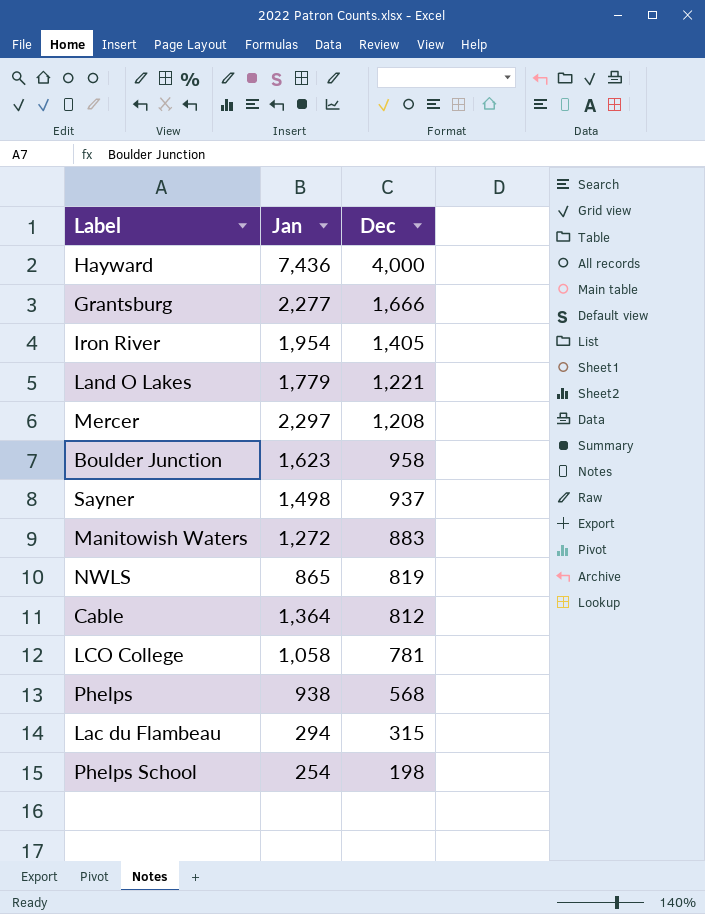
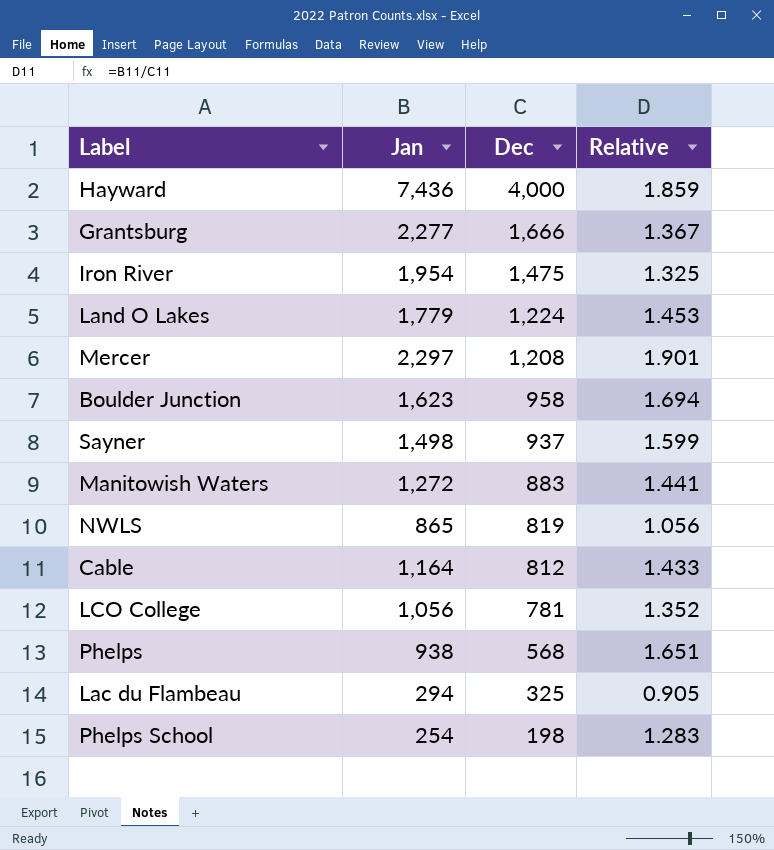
column Relative | formula: none -> [Jan] / [Dec]
Iron River | Dec: 1,405 -> 1,475
Land O Lakes | Dec: 1,221 -> 1,224
Cable | Jan: 1,364 -> 1,164
LCO College | Jan: 1,058 -> 1,056
Lac du Flambeau | Dec: 315 -> 325

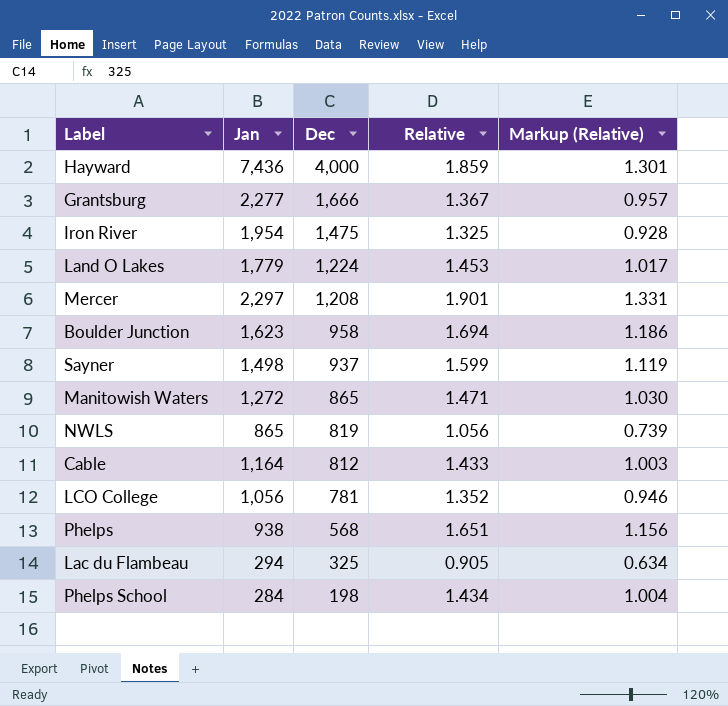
column Markup (Relative) | formula: none -> [Relative] * 0.7
Manitowish Waters | Dec: 883 -> 865
Manitowish Waters | Relative: 1.441 -> 1.471
Phelps School | Jan: 254 -> 284
Phelps School | Relative: 1.283 -> 1.434

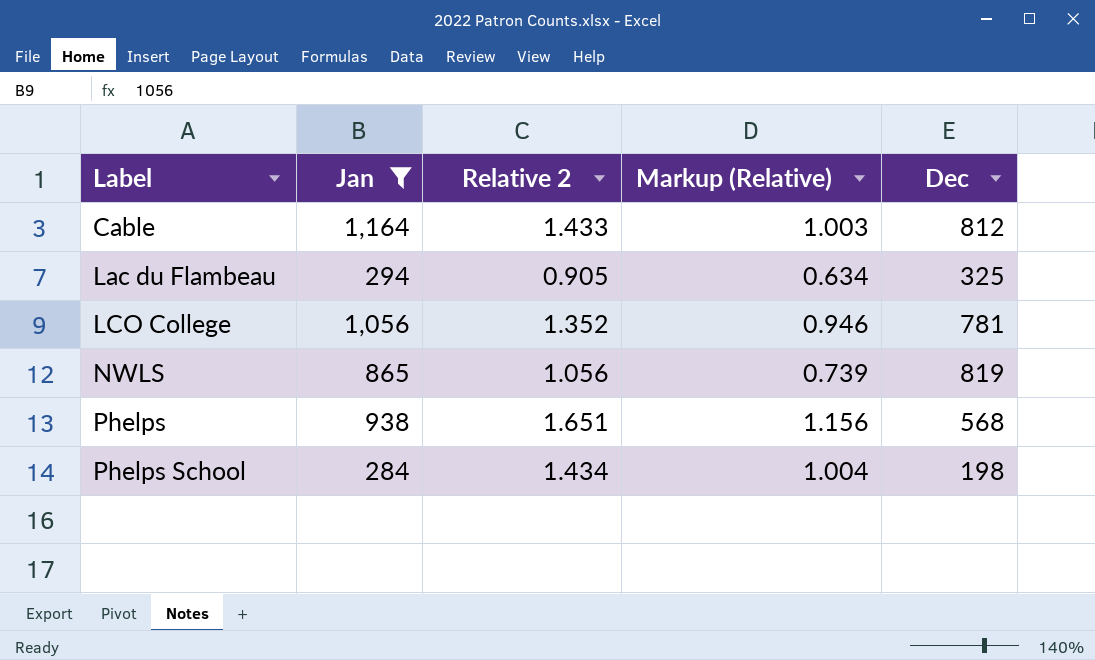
filter: none -> Jan <= 1,164
row order: Dec descending -> Label ascending
column name: Relative -> Relative 2
column Dec | position: 3 -> 5

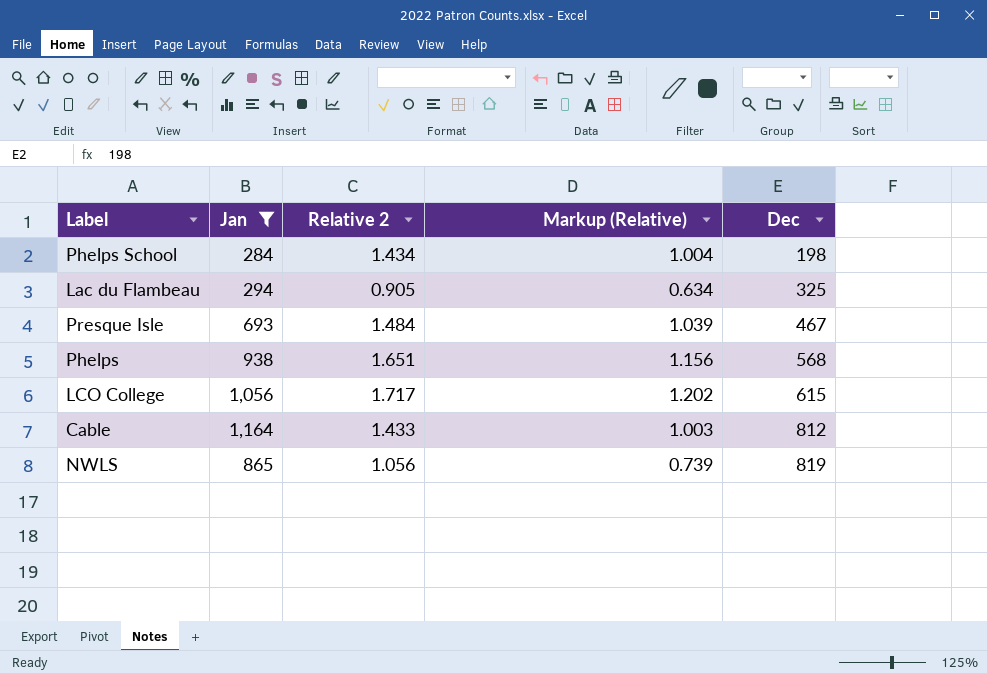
row order: Label ascending -> Dec ascending
row Presque Isle: none -> 693 | 1.484 | 1.039 | 467
LCO College | Relative 2: 1.352 -> 1.717
LCO College | Markup (Relative): 0.946 -> 1.202
LCO College | Dec: 781 -> 615

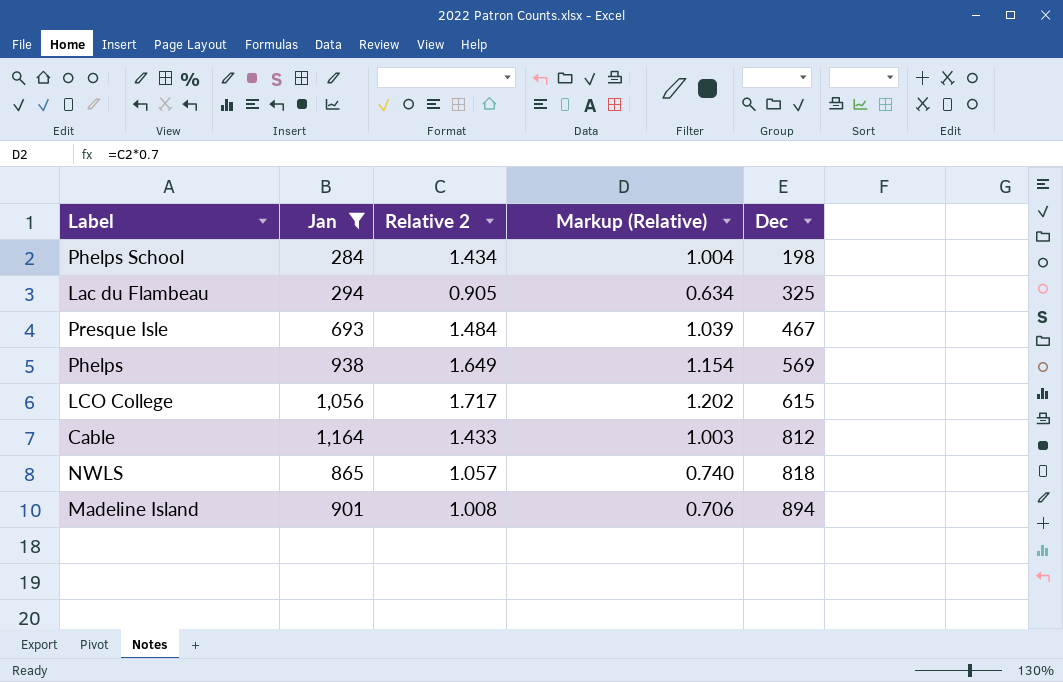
Phelps | Relative 2: 1.651 -> 1.649
Phelps | Markup (Relative): 1.156 -> 1.154
Phelps | Dec: 568 -> 569
NWLS | Relative 2: 1.056 -> 1.057
NWLS | Markup (Relative): 0.739 -> 0.740
NWLS | Dec: 819 -> 818
row Madeline Island: none -> 901 | 1.008 | 0.706 | 894

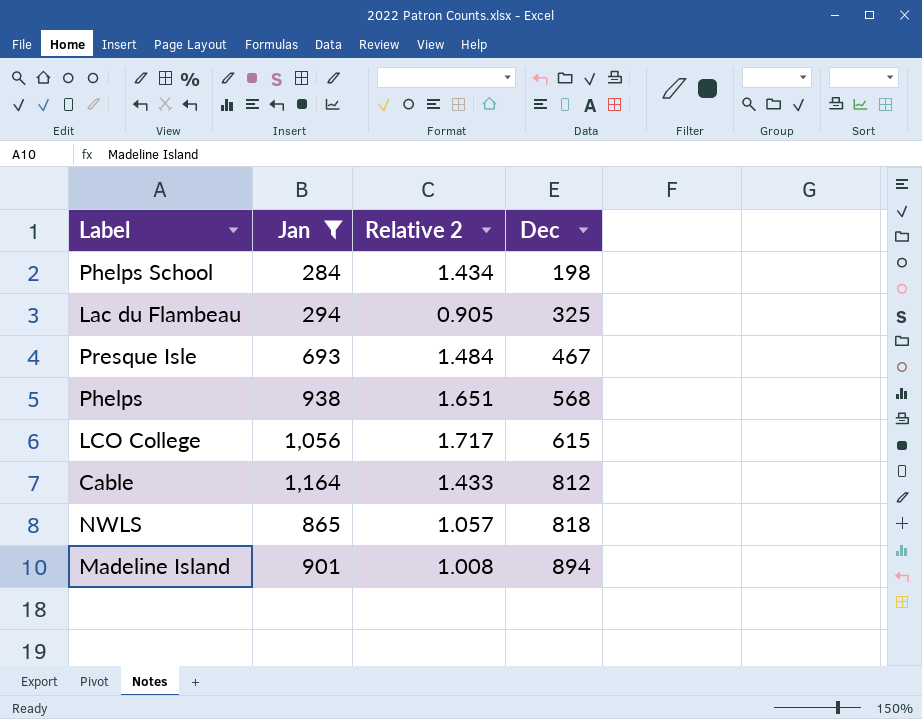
column Markup (Relative) | formula: [Relative 2] * 0.7 -> none
Phelps | Relative 2: 1.649 -> 1.651
Phelps | Dec: 569 -> 568

